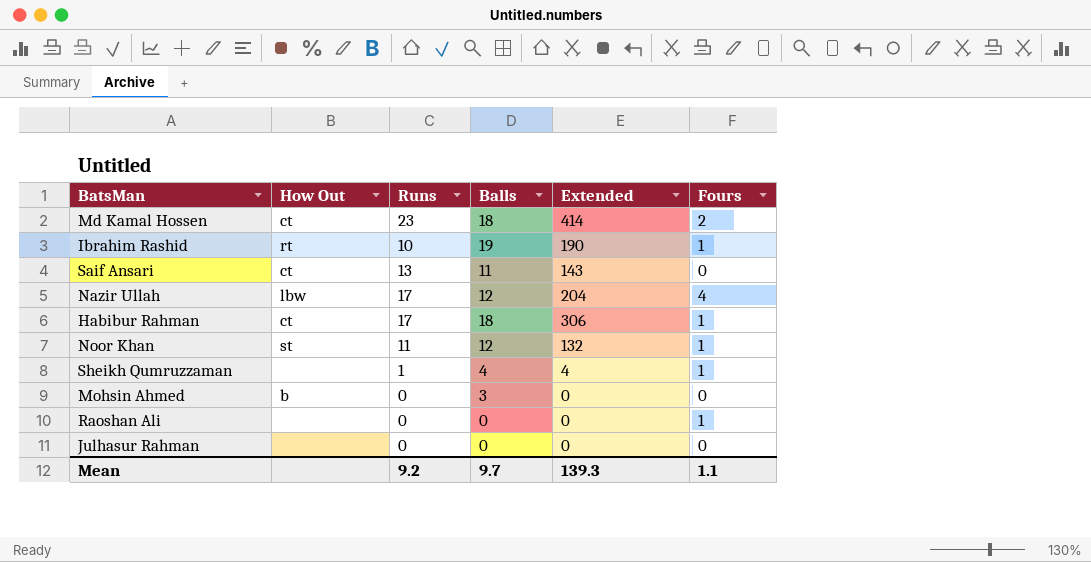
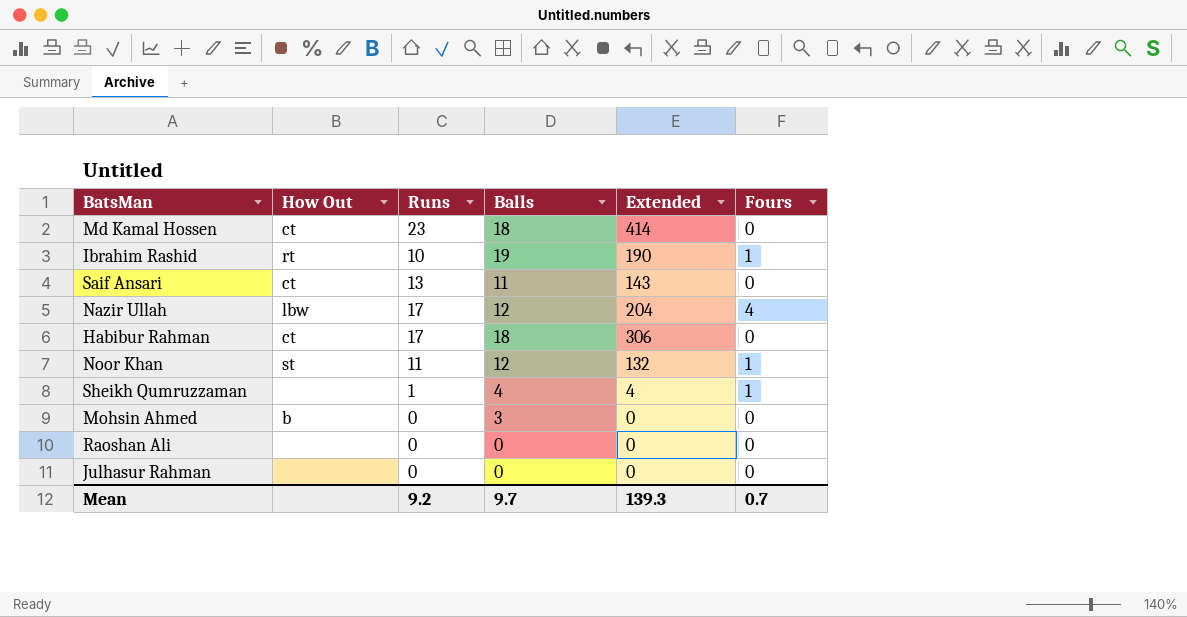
Md Kamal Hossen | Fours: 2 -> 0
Habibur Rahman | Fours: 1 -> 0
Raoshan Ali | Fours: 1 -> 0
Mean | Fours: 1.1 -> 0.7

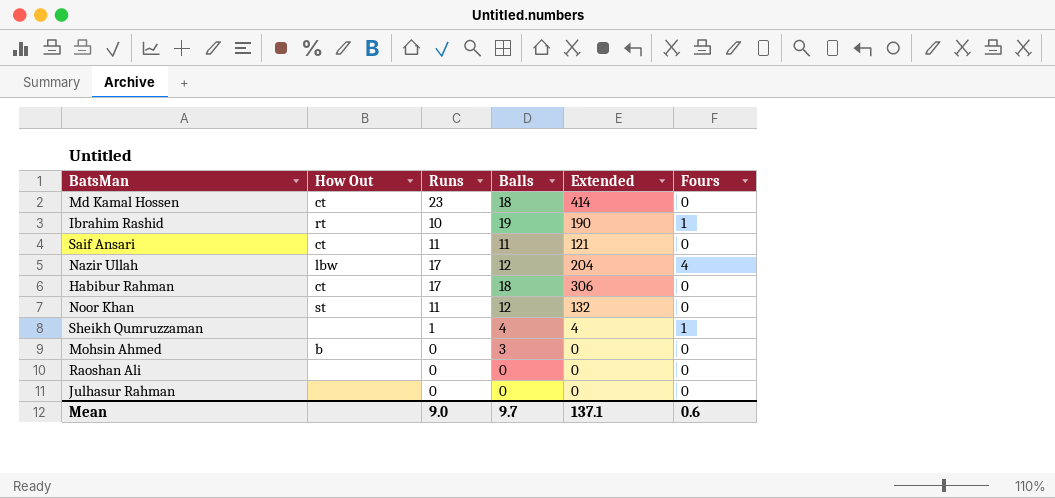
Saif Ansari | Runs: 13 -> 11
Saif Ansari | Extended: 143 -> 121
Noor Khan | Fours: 1 -> 0
Mean | Runs: 9.2 -> 9.0
Mean | Extended: 139.3 -> 137.1
Mean | Fours: 0.7 -> 0.6

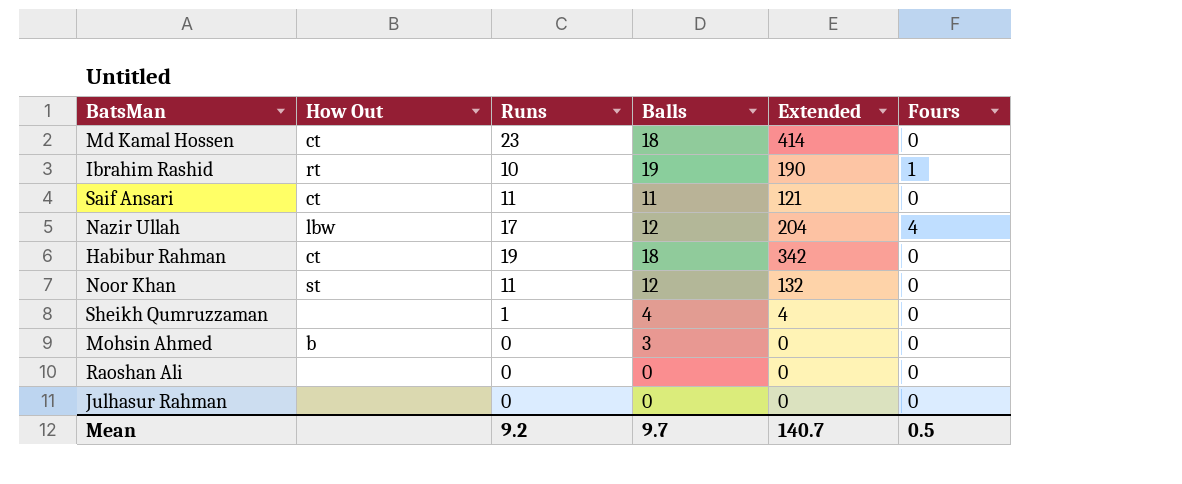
Habibur Rahman | Runs: 17 -> 19
Habibur Rahman | Extended: 306 -> 342
Sheikh Qumruzzaman | Fours: 1 -> 0
Mean | Runs: 9.0 -> 9.2
Mean | Extended: 137.1 -> 140.7
Mean | Fours: 0.6 -> 0.5

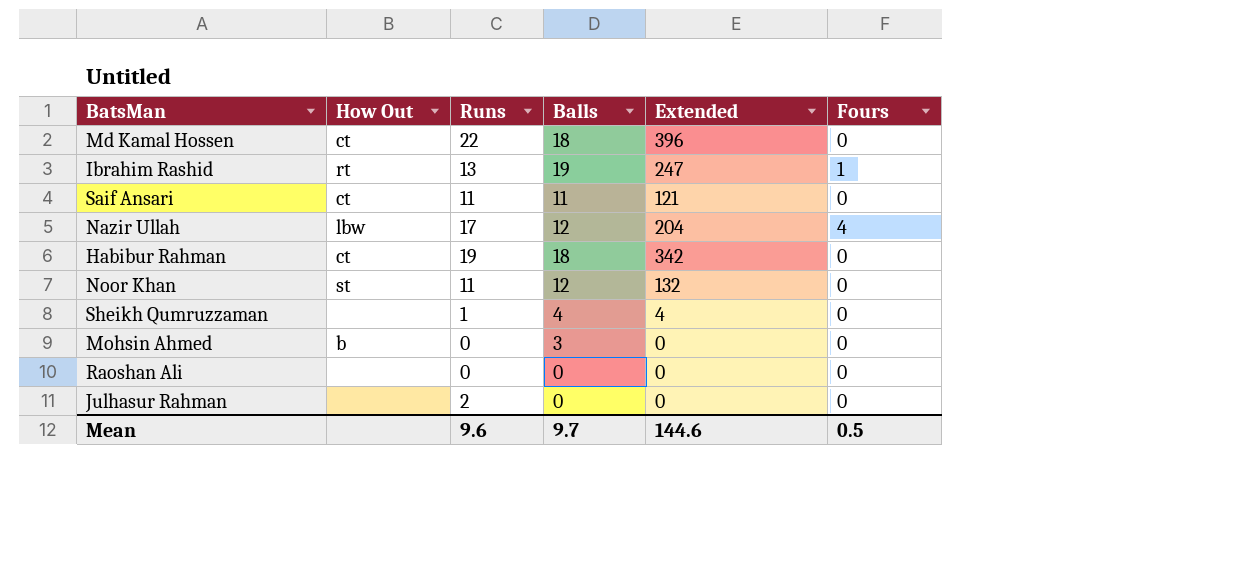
Md Kamal Hossen | Runs: 23 -> 22
Md Kamal Hossen | Extended: 414 -> 396
Ibrahim Rashid | Runs: 10 -> 13
Ibrahim Rashid | Extended: 190 -> 247
Julhasur Rahman | Runs: 0 -> 2
Mean | Runs: 9.2 -> 9.6
Mean | Extended: 140.7 -> 144.6

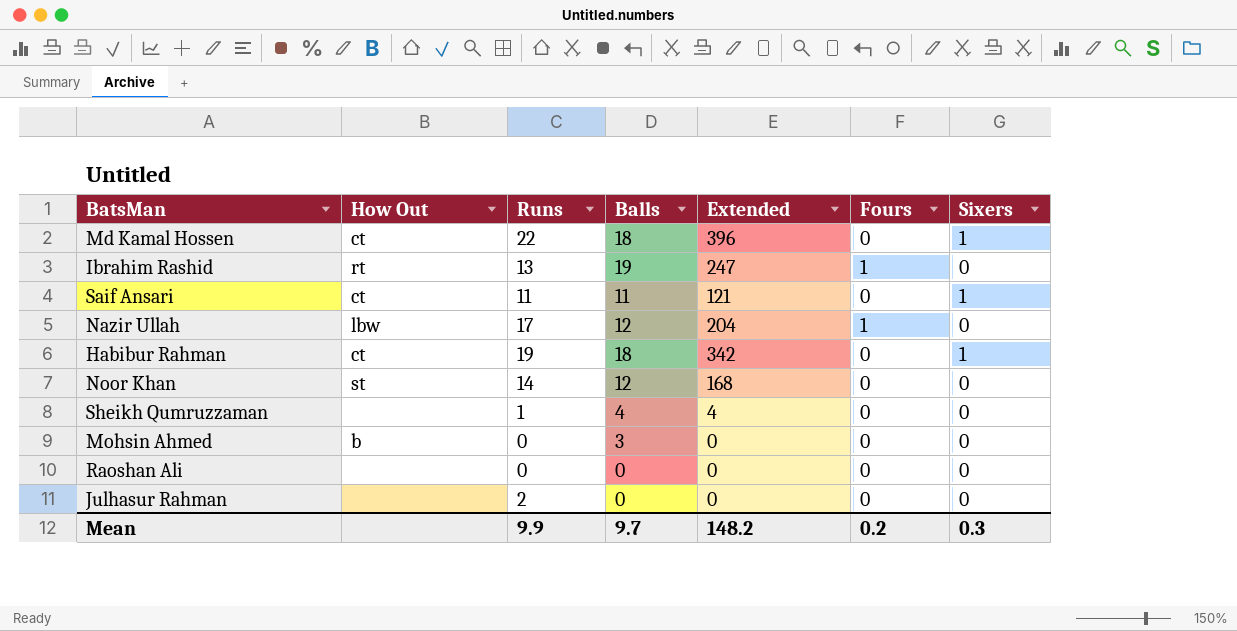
column Sixers | position: none -> 7
Nazir Ullah | Fours: 4 -> 1
Noor Khan | Runs: 11 -> 14
Noor Khan | Extended: 132 -> 168
Mean | Runs: 9.6 -> 9.9
Mean | Extended: 144.6 -> 148.2
Mean | Fours: 0.5 -> 0.2

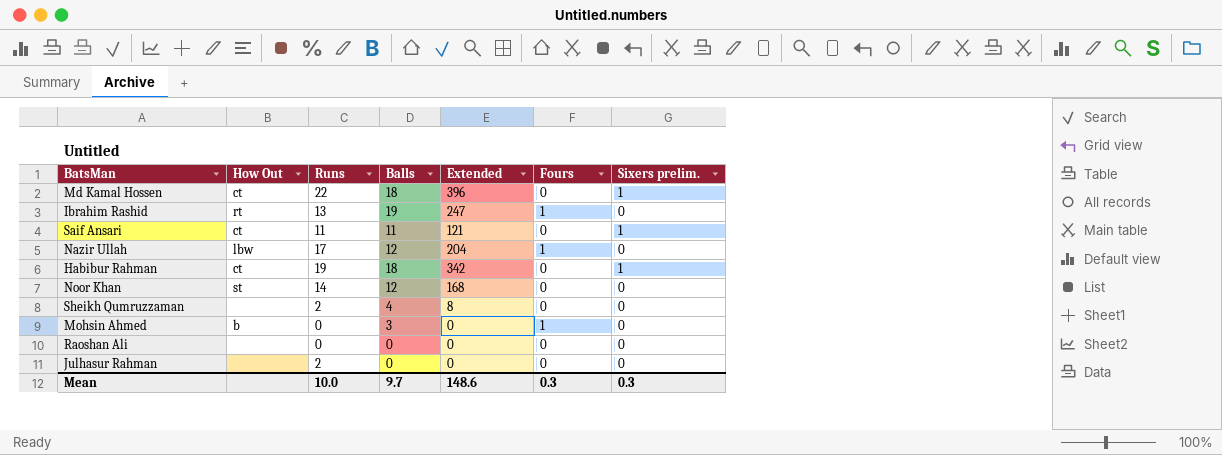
column name: Sixers -> Sixers prelim.
Sheikh Qumruzzaman | Runs: 1 -> 2
Sheikh Qumruzzaman | Extended: 4 -> 8
Mohsin Ahmed | Fours: 0 -> 1
Mean | Runs: 9.9 -> 10.0
Mean | Extended: 148.2 -> 148.6
Mean | Fours: 0.2 -> 0.3

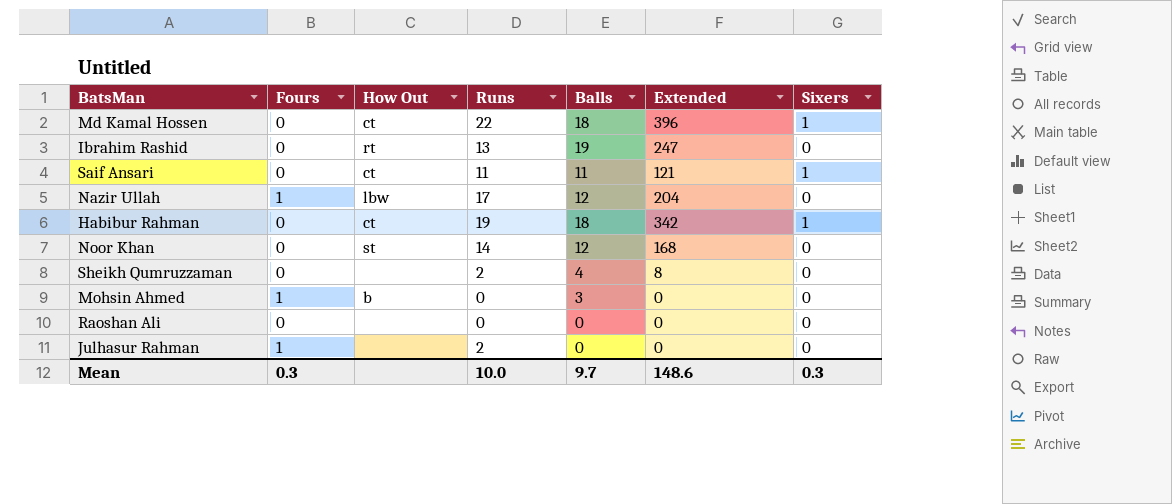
column Fours | position: 6 -> 2
column name: Sixers prelim. -> Sixers
Ibrahim Rashid | Fours: 1 -> 0
Julhasur Rahman | Fours: 0 -> 1

